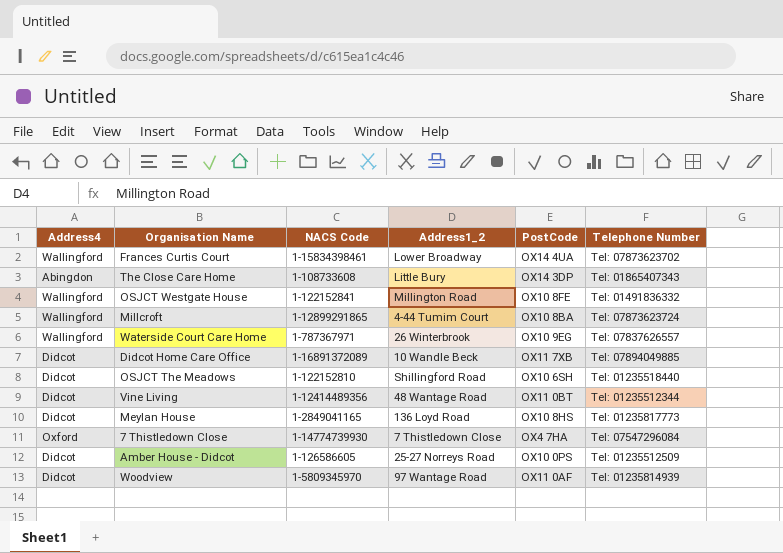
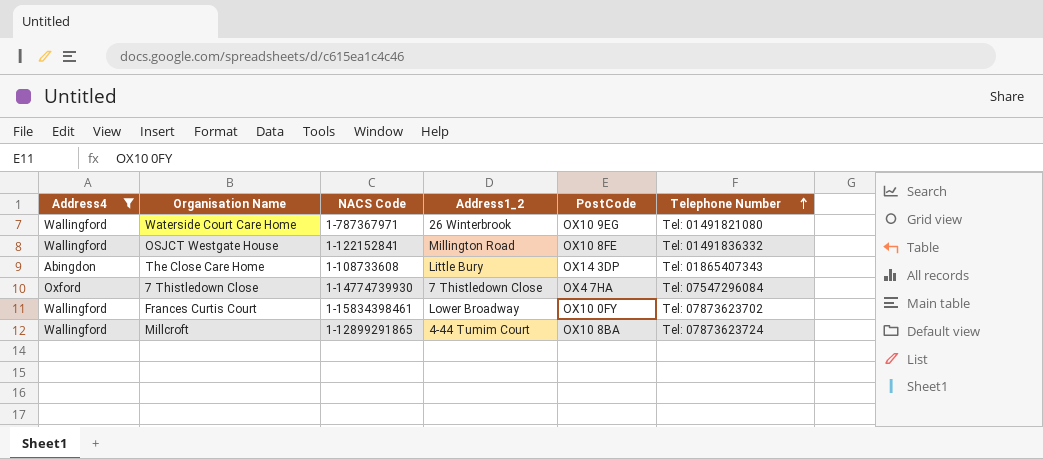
filter: none -> Address4 != Didcot
row order: none -> Telephone Number ascending
Waterside Court Care Home | Telephone Number: Tel: 07837626557 -> Tel: 01491821080
Frances Curtis Court | PostCode: OX14 4UA -> OX10 0FY

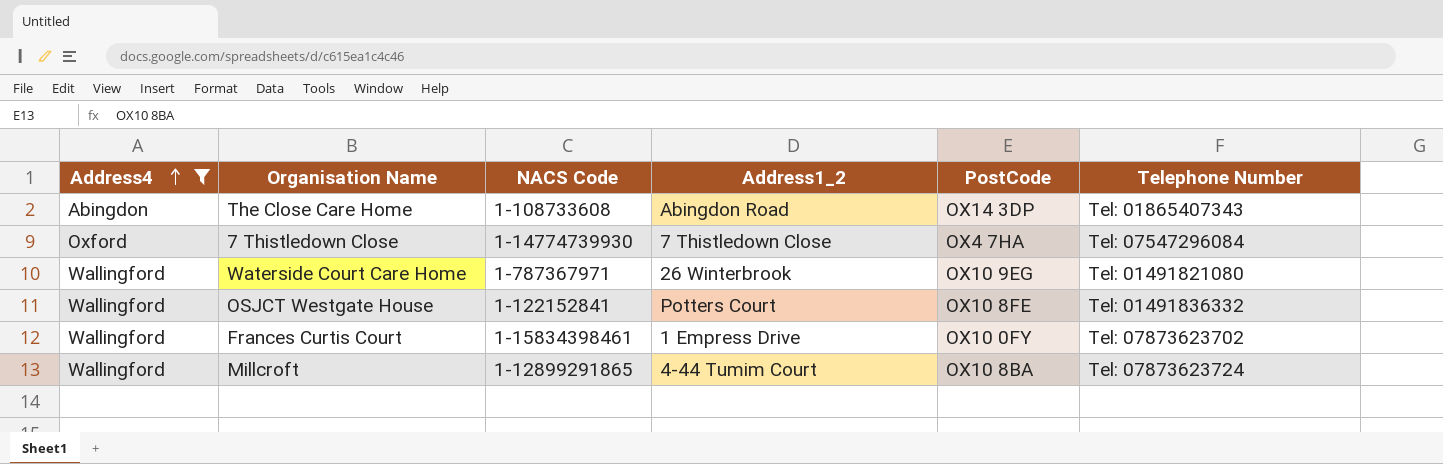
row order: Telephone Number ascending -> Address4 ascending
The Close Care Home | Address1_2: Little Bury -> Abingdon Road
OSJCT Westgate House | Address1_2: Millington Road -> Potters Court
Frances Curtis Court | Address1_2: Lower Broadway -> 1 Empress Drive

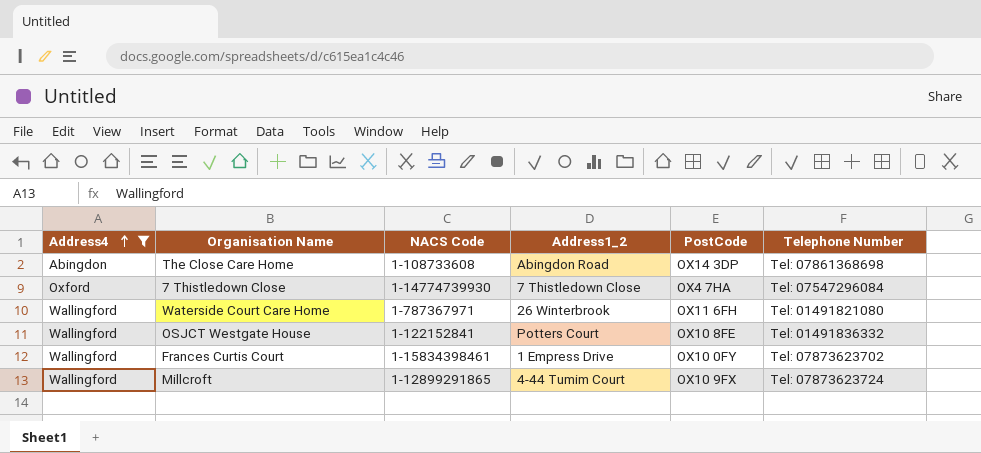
The Close Care Home | Telephone Number: Tel: 01865407343 -> Tel: 07861368698
Waterside Court Care Home | PostCode: OX10 9EG -> OX11 6FH
Millcroft | PostCode: OX10 8BA -> OX10 9FX

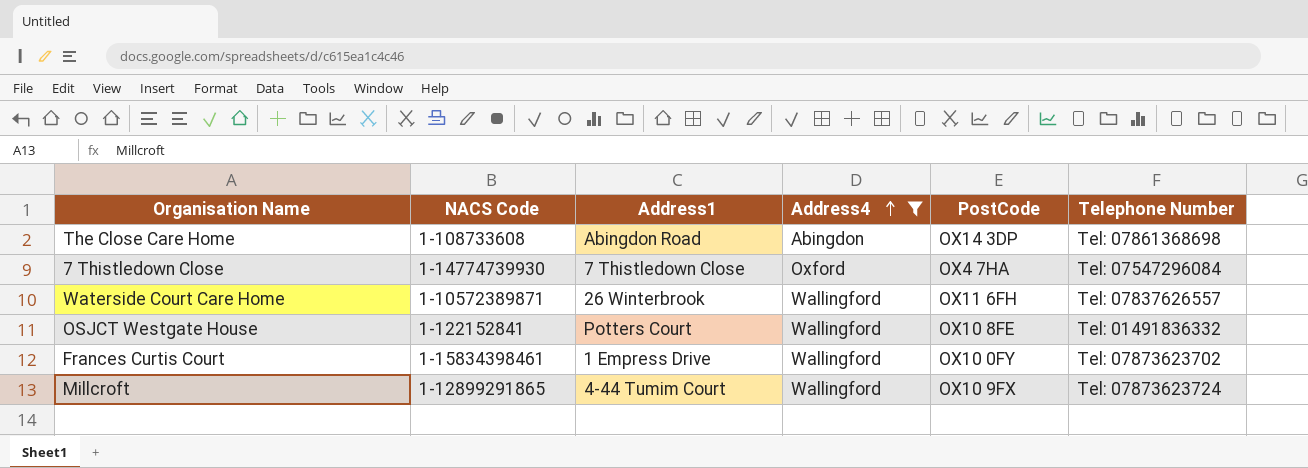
column name: Address1_2 -> Address1
column Address4 | position: 1 -> 4
Waterside Court Care Home | NACS Code: 1-787367971 -> 1-10572389871
Waterside Court Care Home | Telephone Number: Tel: 01491821080 -> Tel: 07837626557

